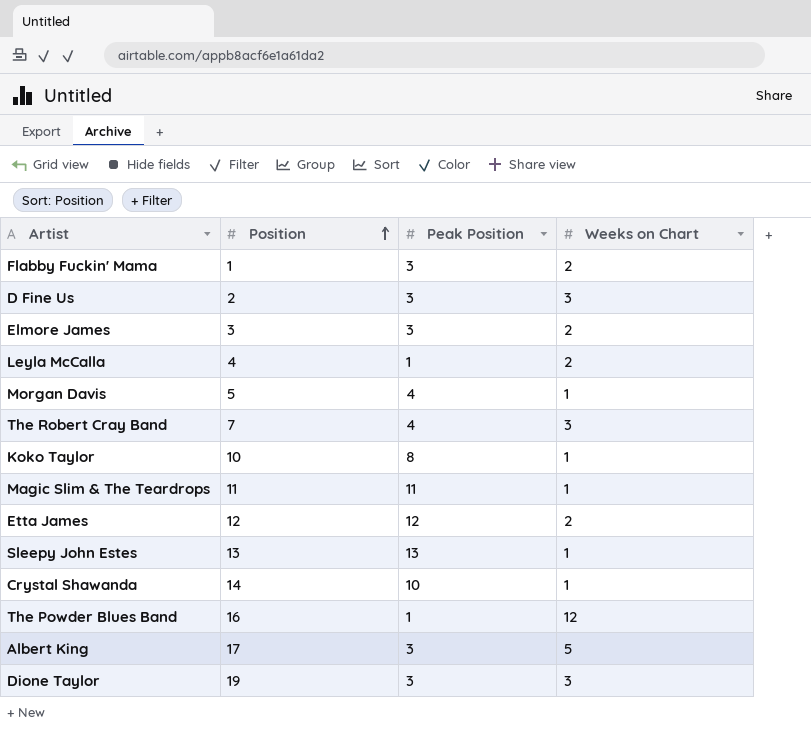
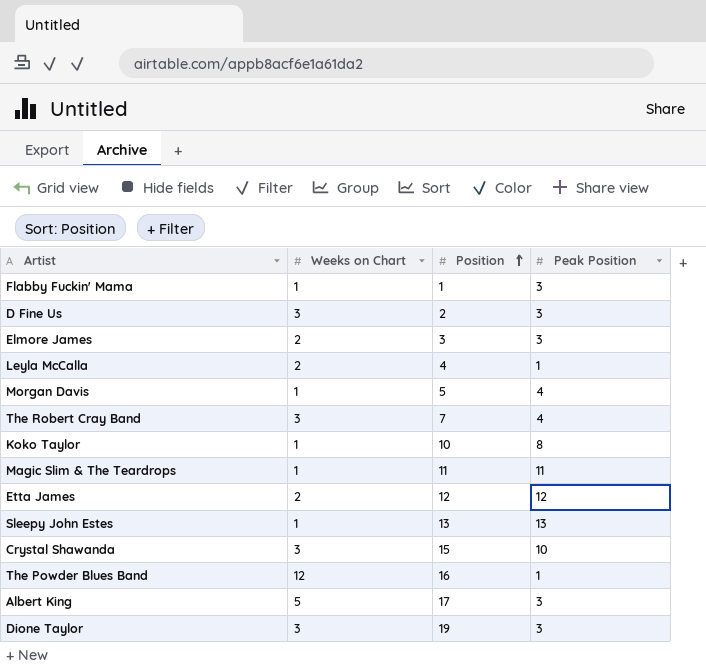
column Weeks on Chart | position: 4 -> 2
Flabby Fuckin' Mama | Weeks on Chart: 2 -> 1
Crystal Shawanda | Weeks on Chart: 1 -> 3
Crystal Shawanda | Position: 14 -> 15

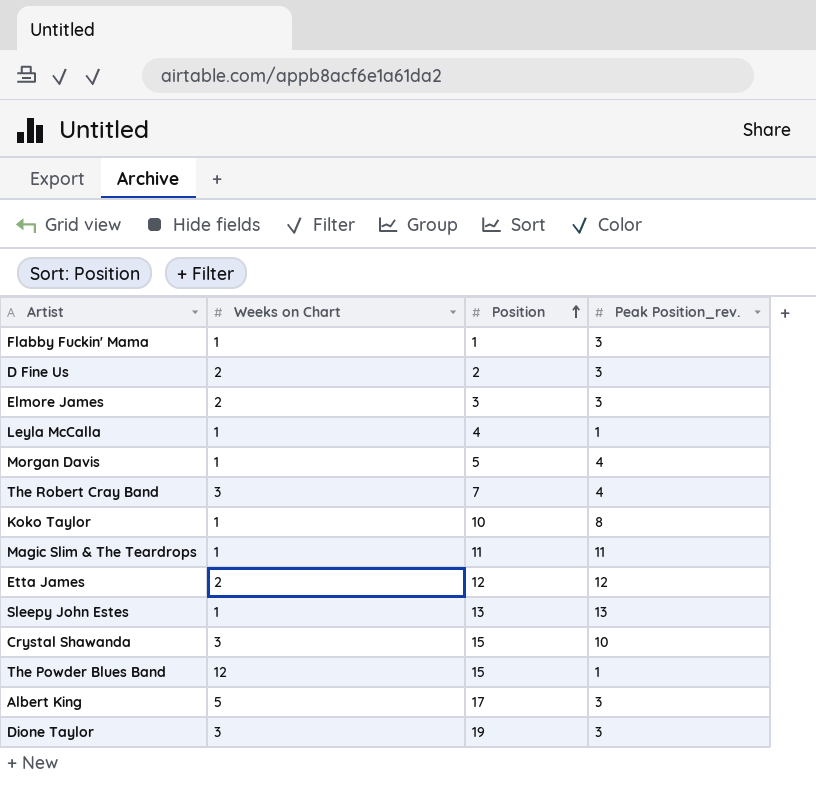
column name: Peak Position -> Peak Position_rev.
D Fine Us | Weeks on Chart: 3 -> 2
Leyla McCalla | Weeks on Chart: 2 -> 1
The Powder Blues Band | Position: 16 -> 15

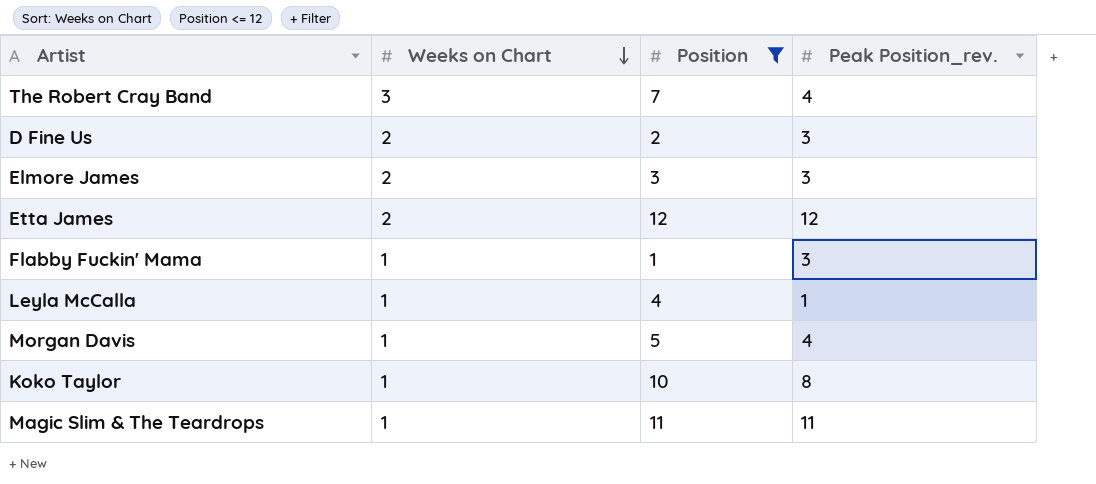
filter: none -> Position <= 12
row order: Position ascending -> Weeks on Chart descending

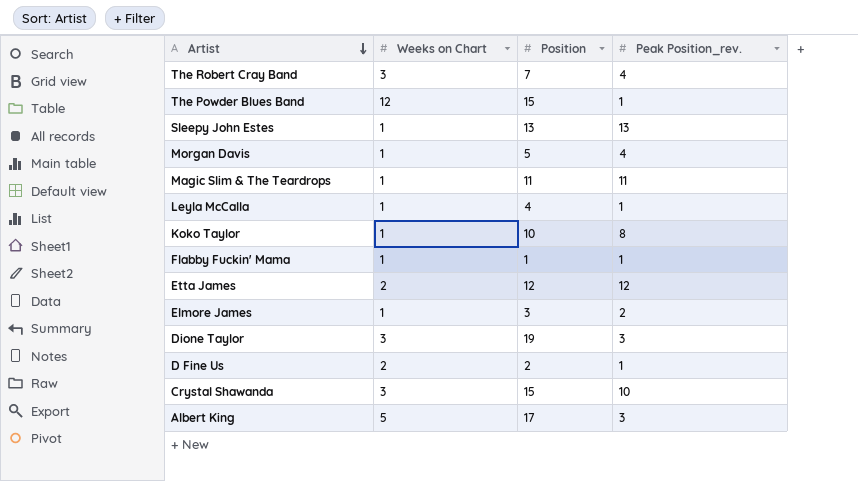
filter: Position <= 12 -> none
row order: Weeks on Chart descending -> Artist descending
Flabby Fuckin' Mama | Peak Position_rev.: 3 -> 1
Elmore James | Weeks on Chart: 2 -> 1
Elmore James | Peak Position_rev.: 3 -> 2
D Fine Us | Peak Position_rev.: 3 -> 1

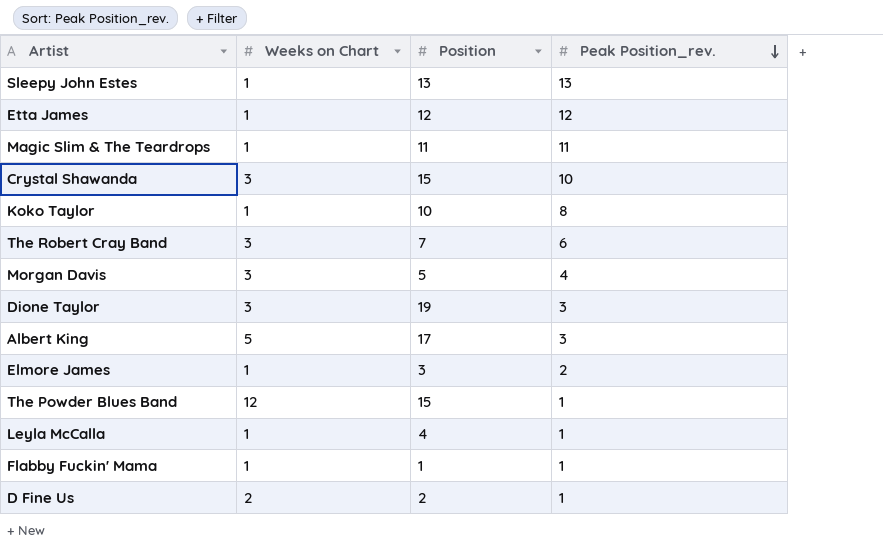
row order: Artist descending -> Peak Position_rev. descending
Etta James | Weeks on Chart: 2 -> 1
The Robert Cray Band | Peak Position_rev.: 4 -> 6
Morgan Davis | Weeks on Chart: 1 -> 3

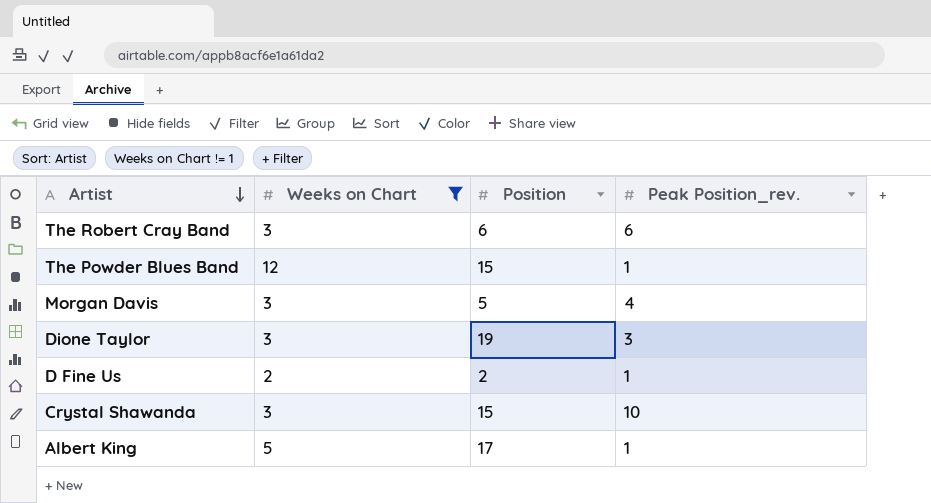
filter: none -> Weeks on Chart != 1
row order: Peak Position_rev. descending -> Artist descending
The Robert Cray Band | Position: 7 -> 6
Albert King | Peak Position_rev.: 3 -> 1

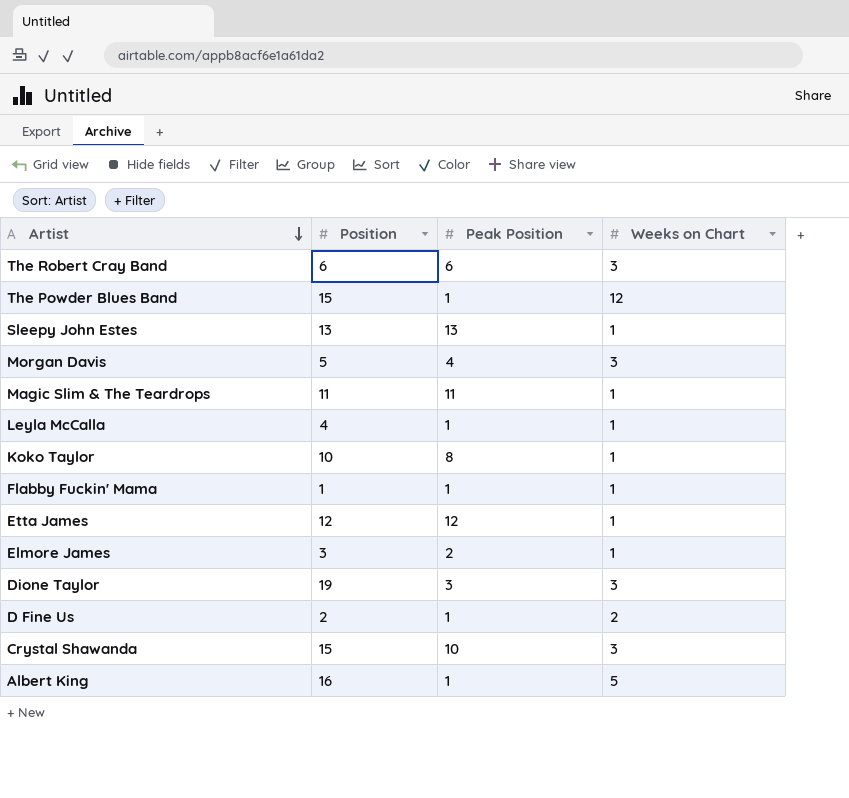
filter: Weeks on Chart != 1 -> none
column name: Peak Position_rev. -> Peak Position
column Weeks on Chart | position: 2 -> 4
Albert King | Position: 17 -> 16

